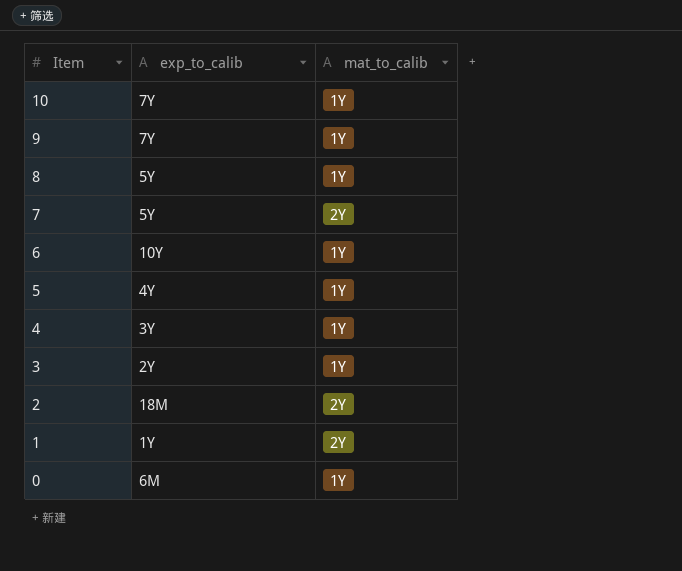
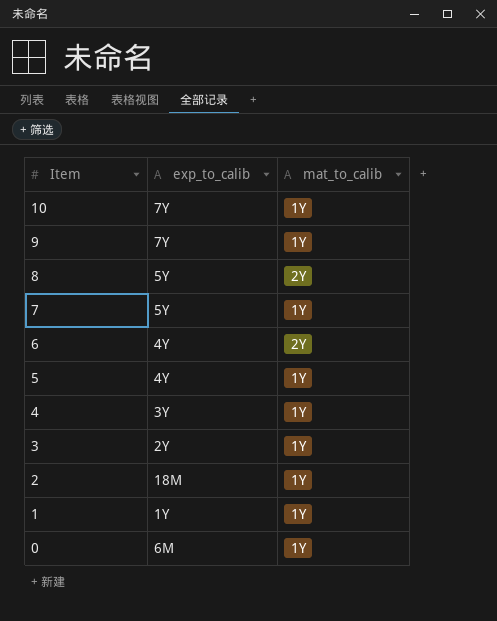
8 | mat_to_calib: 1Y -> 2Y
7 | mat_to_calib: 2Y -> 1Y
6 | exp_to_calib: 10Y -> 4Y
6 | mat_to_calib: 1Y -> 2Y
2 | mat_to_calib: 2Y -> 1Y
1 | mat_to_calib: 2Y -> 1Y

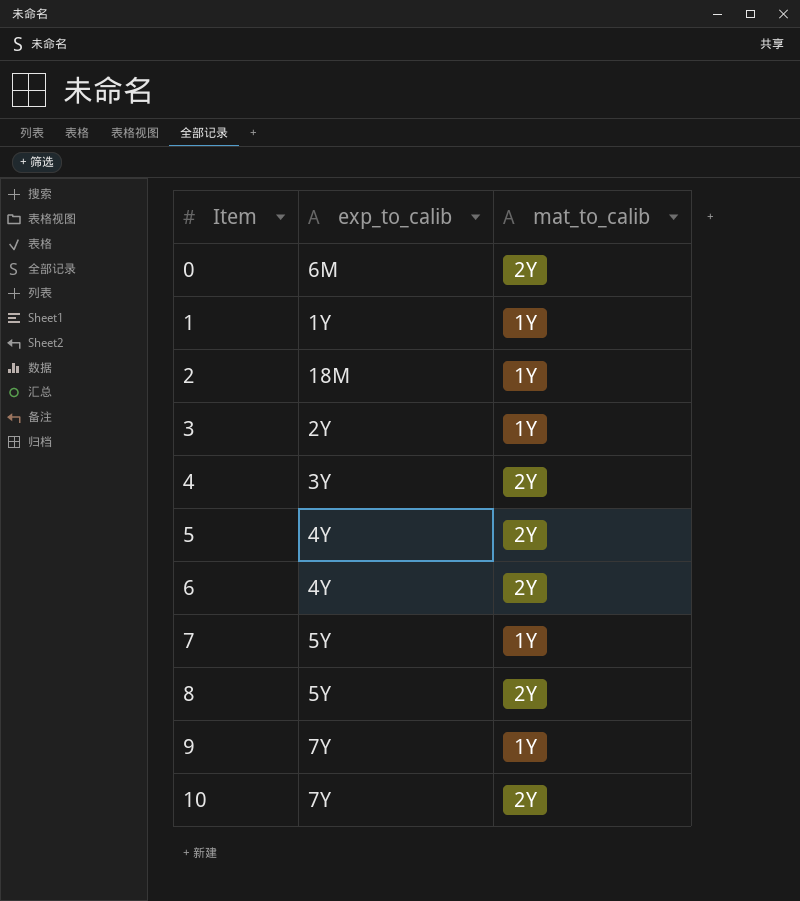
row order: Item descending -> Item ascending
0 | mat_to_calib: 1Y -> 2Y
4 | mat_to_calib: 1Y -> 2Y
5 | mat_to_calib: 1Y -> 2Y
10 | mat_to_calib: 1Y -> 2Y

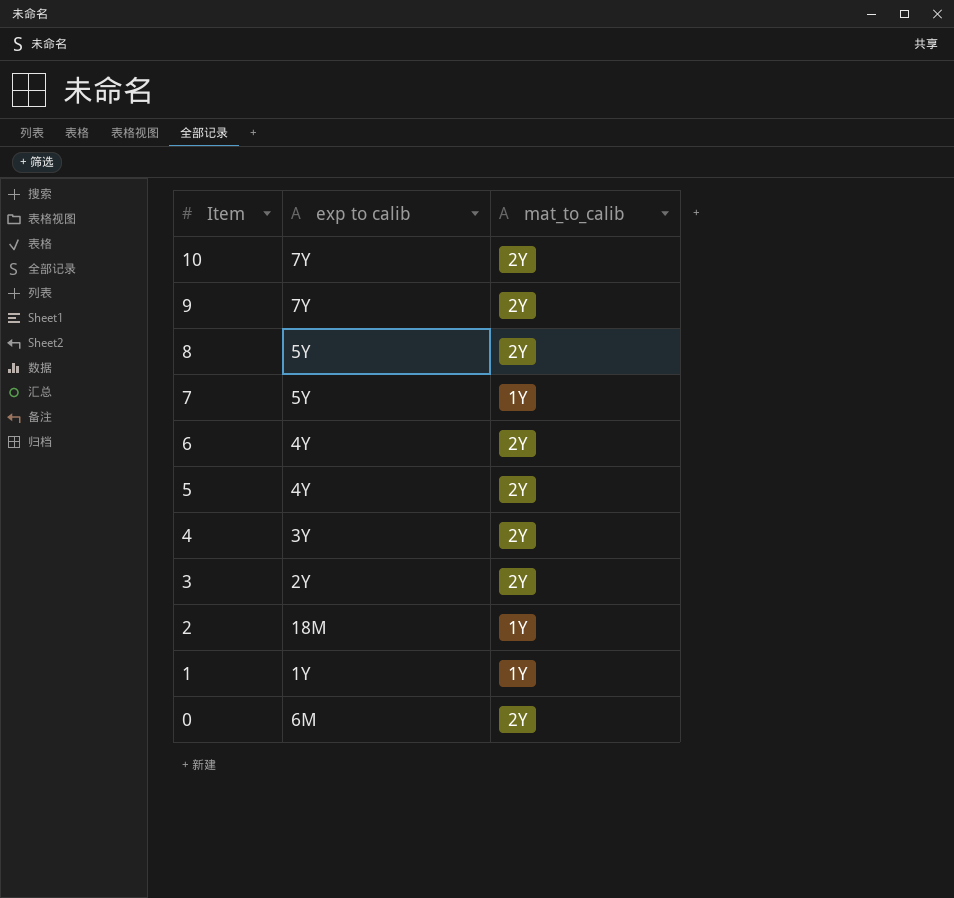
row order: Item ascending -> Item descending
column name: exp_to_calib -> exp to calib
9 | mat_to_calib: 1Y -> 2Y
3 | mat_to_calib: 1Y -> 2Y

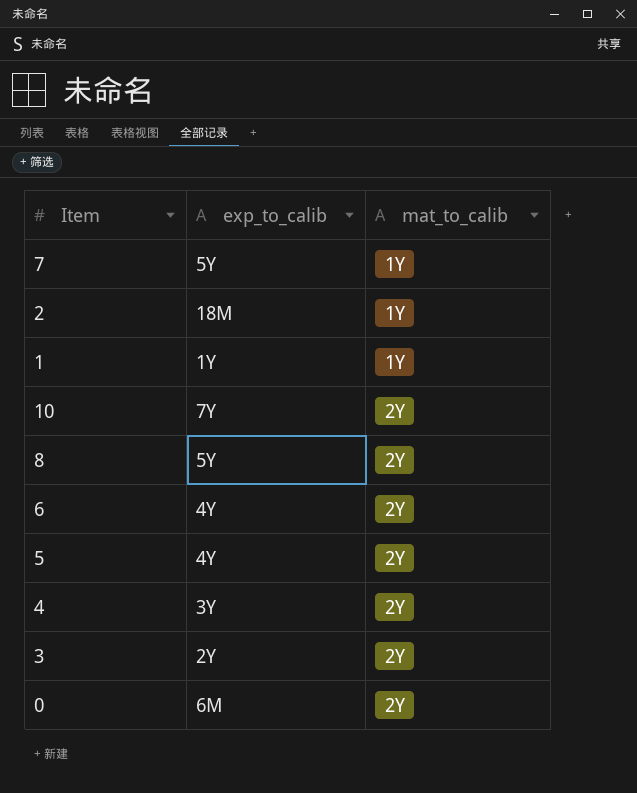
row order: Item descending -> mat_to_calib ascending
column name: exp to calib -> exp_to_calib
row 9: 7Y | 2Y -> none

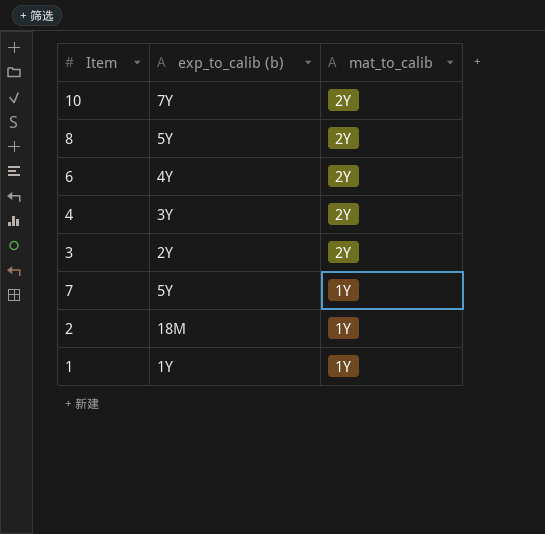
row order: mat_to_calib ascending -> mat_to_calib descending
column name: exp_to_calib -> exp_to_calib (b)
row 5: 4Y | 2Y -> none
row 0: 6M | 2Y -> none

